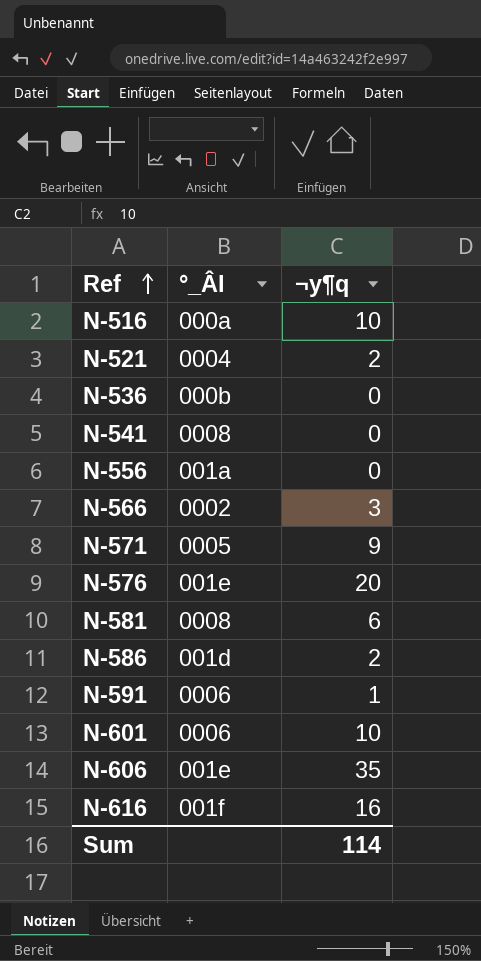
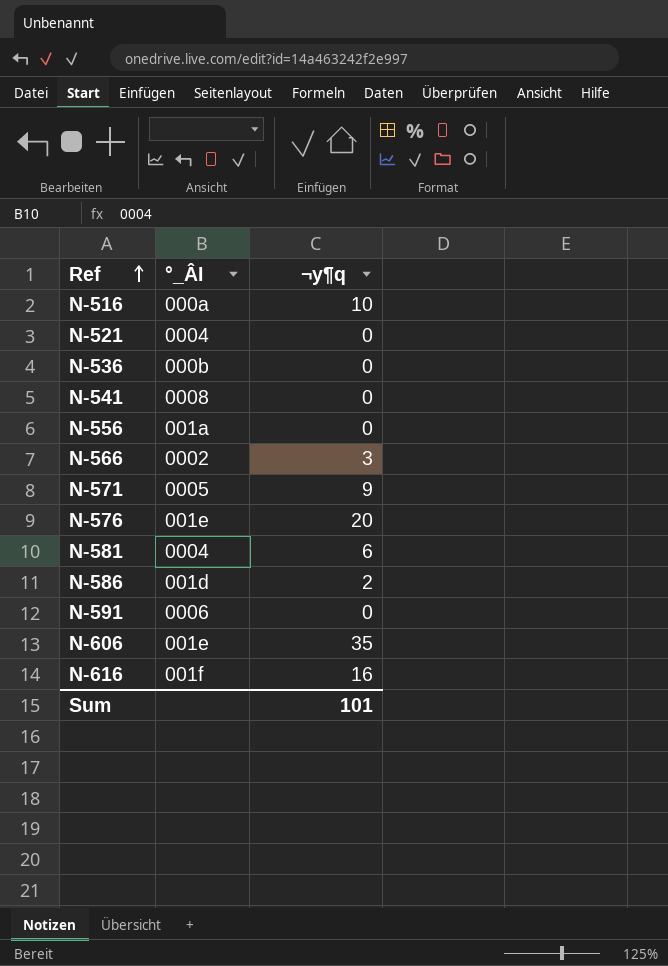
row N-601: 0006 | 10 -> none
N-521 | ¬y¶q: 2 -> 0
N-581 | °_ÂI: 0008 -> 0004
N-591 | ¬y¶q: 1 -> 0
Sum | ¬y¶q: 114 -> 101

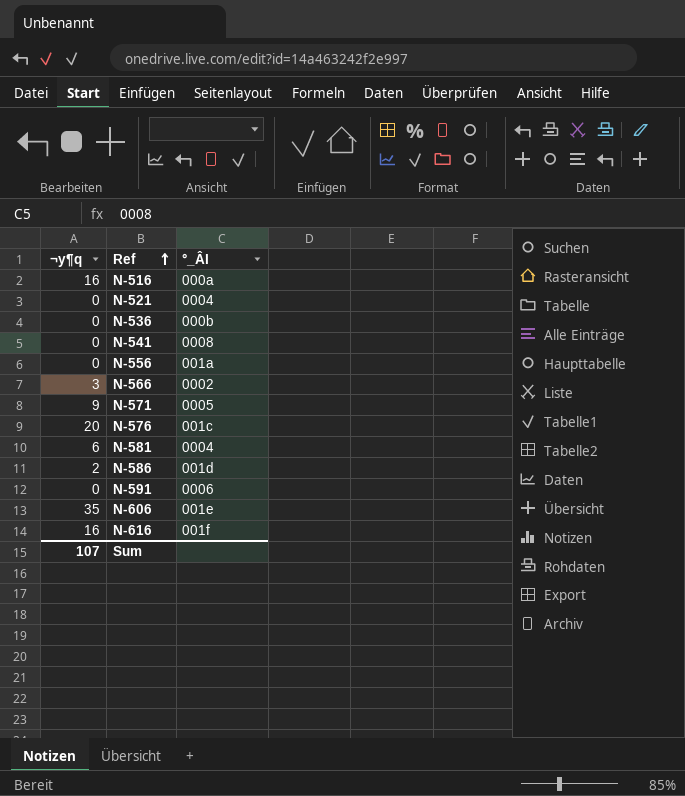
column ¬y¶q | position: 3 -> 1
N-516 | ¬y¶q: 10 -> 16
N-576 | °_ÂI: 001e -> 001c
Sum | ¬y¶q: 101 -> 107

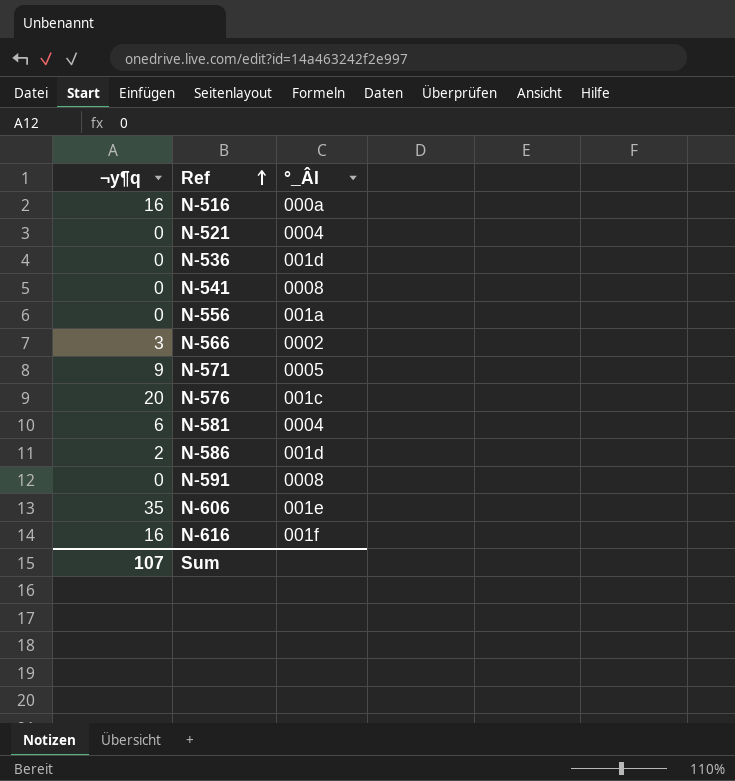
N-536 | °_ÂI: 000b -> 001d
N-591 | °_ÂI: 0006 -> 0008

